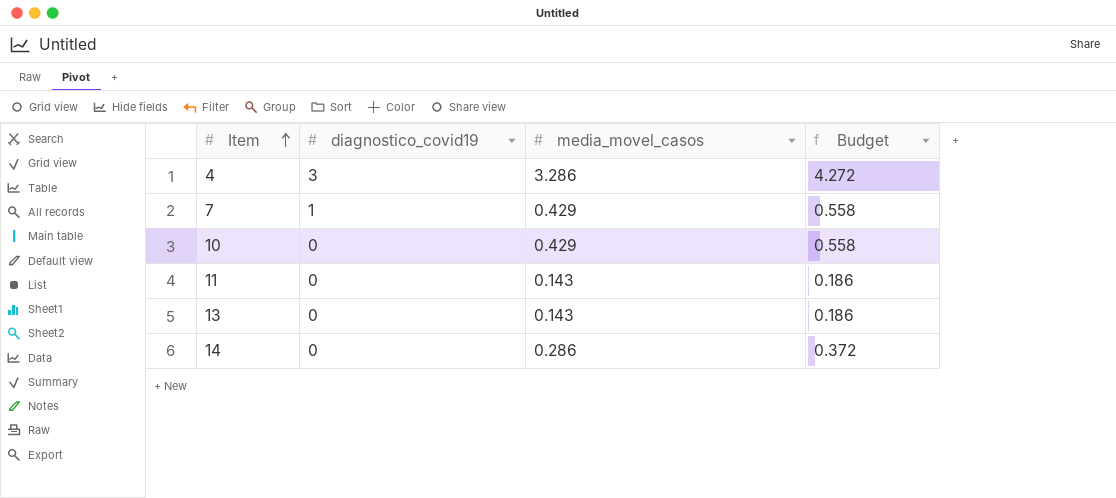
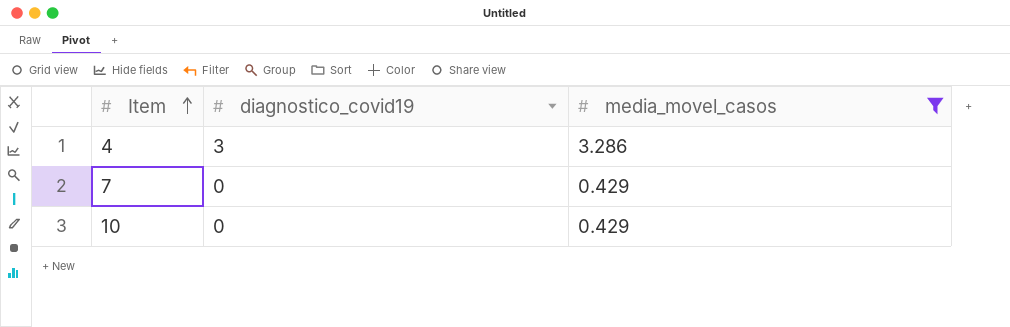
filter: none -> media_movel_casos >= 0.429
column Budget | formula: [media_movel_casos] * 1.3 -> none
7 | diagnostico_covid19: 1 -> 0

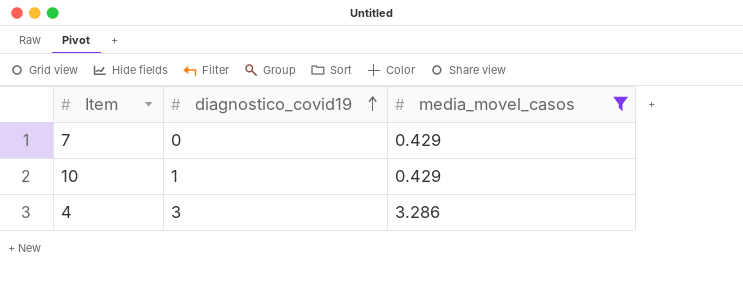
row order: Item ascending -> diagnostico_covid19 ascending
10 | diagnostico_covid19: 0 -> 1

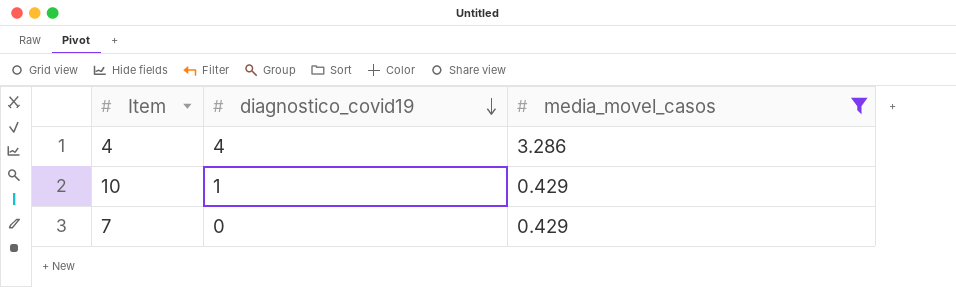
row order: diagnostico_covid19 ascending -> diagnostico_covid19 descending
4 | diagnostico_covid19: 3 -> 4

